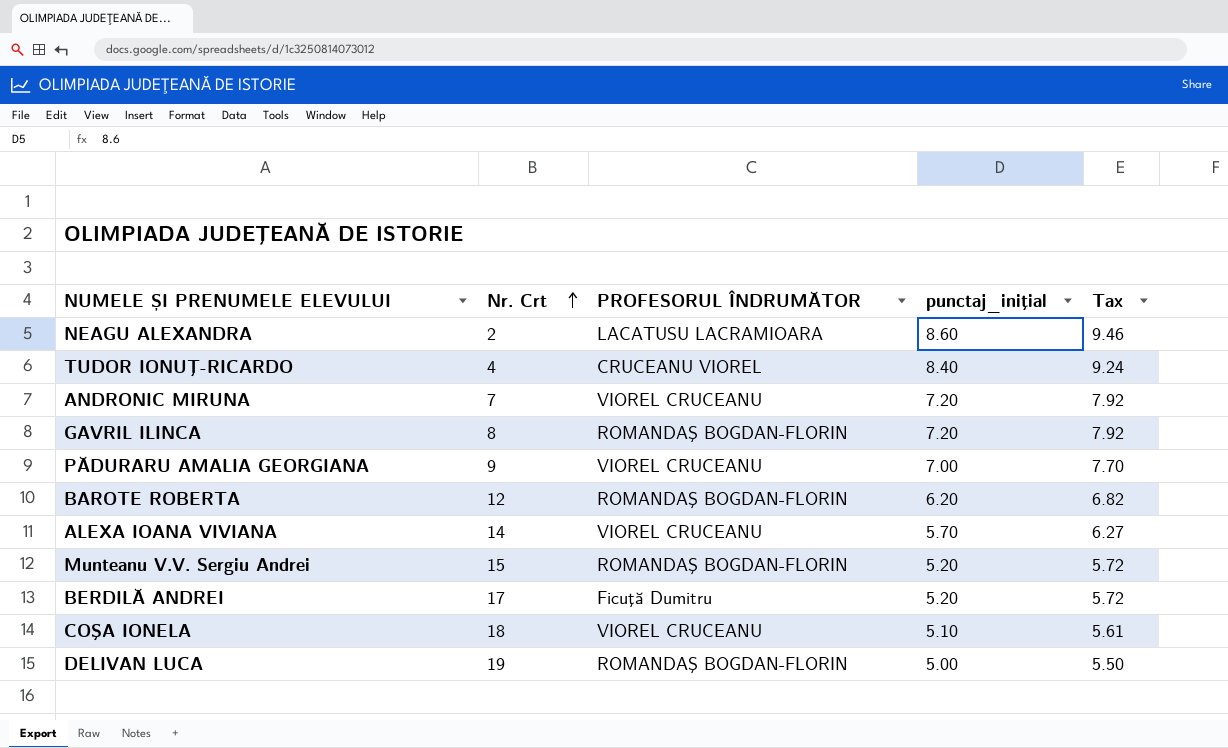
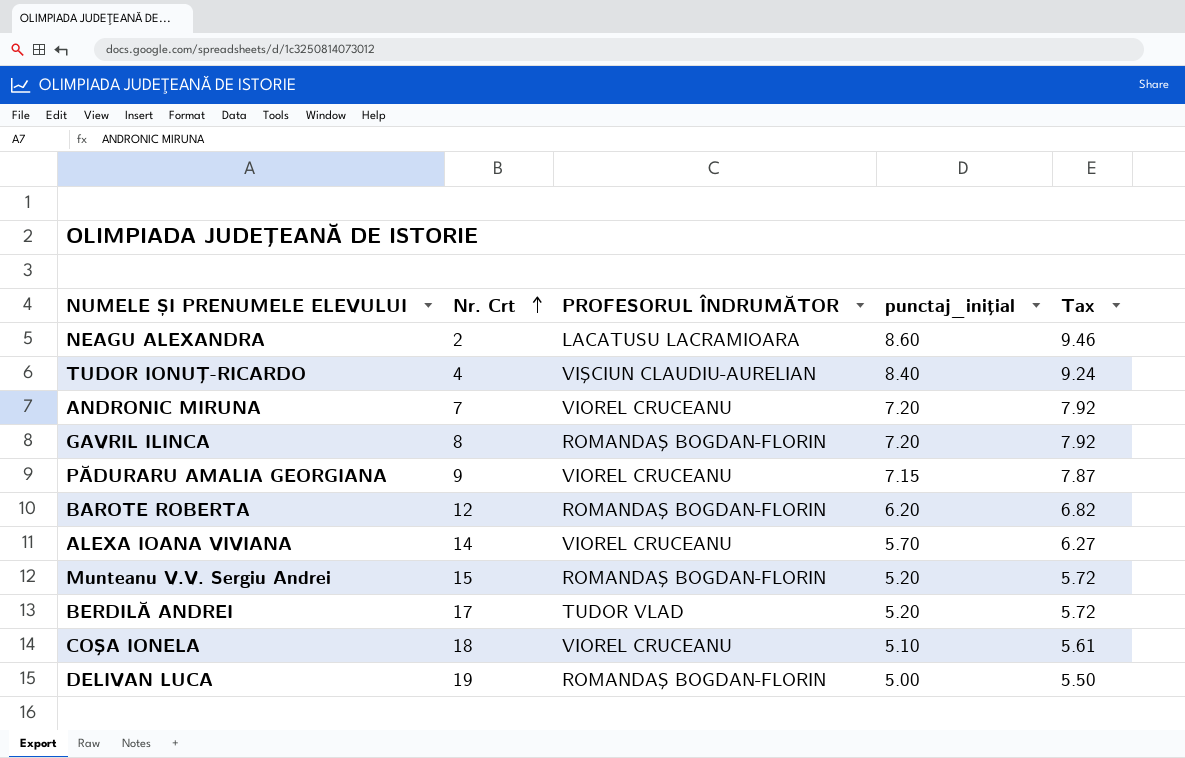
TUDOR IONUŢ-RICARDO | PROFESORUL ÎNDRUMĂTOR: CRUCEANU VIOREL -> VIŞCIUN CLAUDIU-AURELIAN
PĂDURARU AMALIA GEORGIANA | punctaj_iniţial: 7.00 -> 7.15
PĂDURARU AMALIA GEORGIANA | Tax: 7.70 -> 7.87
BERDILĂ ANDREI | PROFESORUL ÎNDRUMĂTOR: Ficuţă Dumitru -> TUDOR VLAD

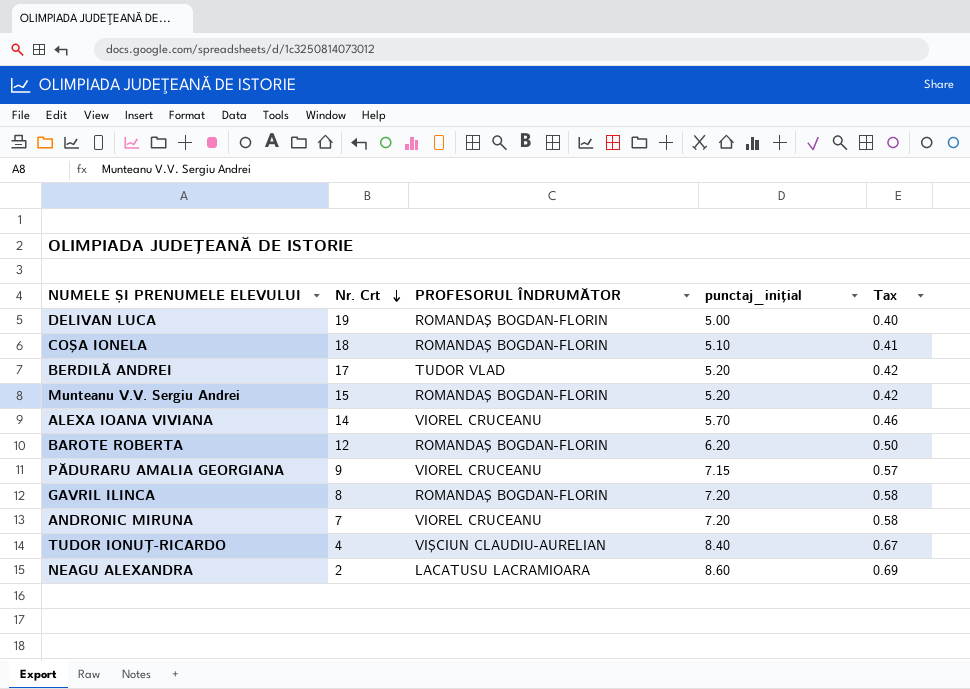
row order: Nr. Crt ascending -> Nr. Crt descending
column Tax | formula: [punctaj_iniţial] * 1.1 -> [punctaj_iniţial] * 0.08
COŞA IONELA | PROFESORUL ÎNDRUMĂTOR: VIOREL CRUCEANU -> ROMANDAŞ BOGDAN-FLORIN

